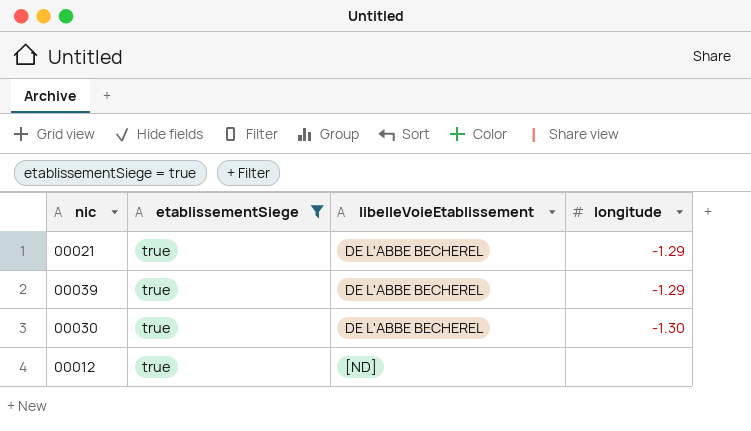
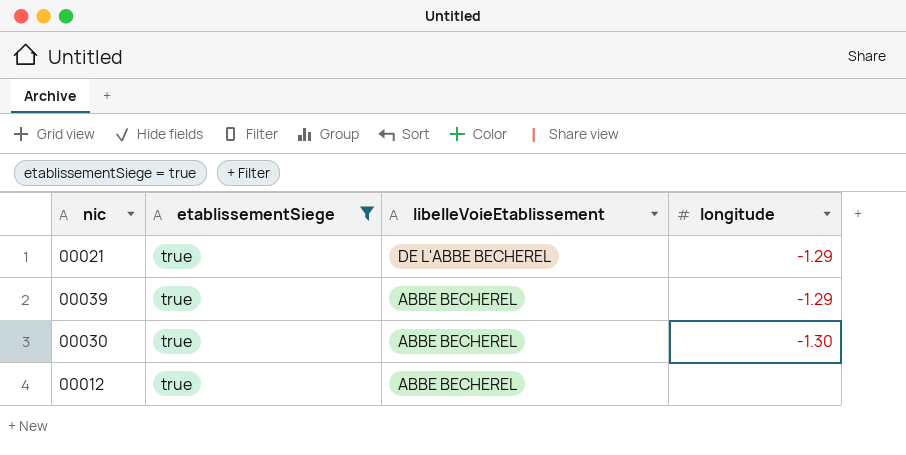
00039 | libelleVoieEtablissement: DE L'ABBE BECHEREL -> ABBE BECHEREL
00030 | libelleVoieEtablissement: DE L'ABBE BECHEREL -> ABBE BECHEREL
00012 | libelleVoieEtablissement: [ND] -> ABBE BECHEREL

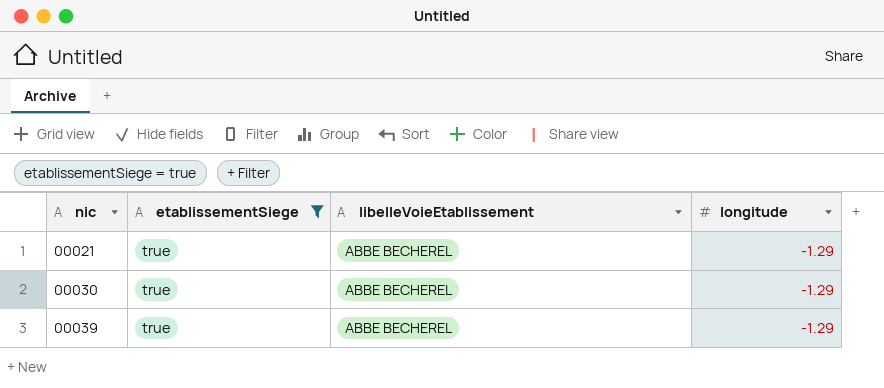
row order: libelleVoieEtablissement descending -> nic ascending
row 00012: true | ABBE BECHEREL | none -> none
00021 | libelleVoieEtablissement: DE L'ABBE BECHEREL -> ABBE BECHEREL
00030 | longitude: -1.30 -> -1.29

